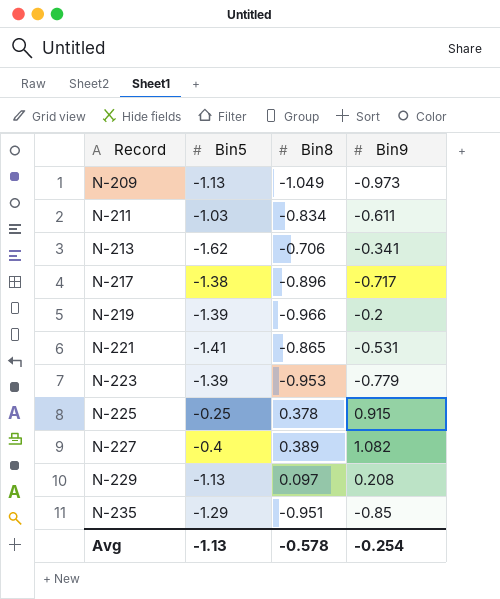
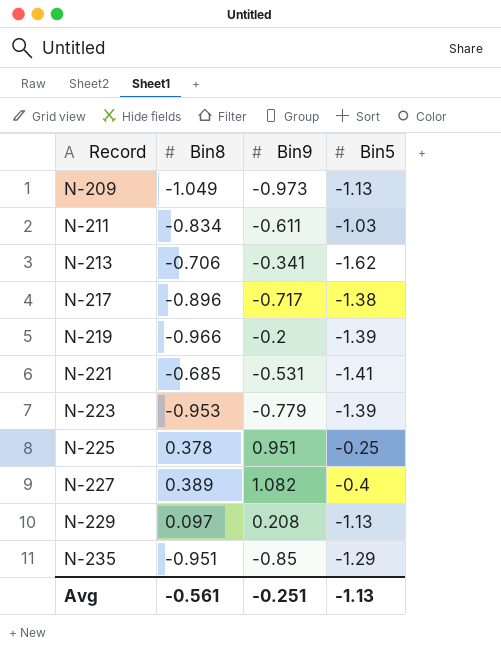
column Bin5 | position: 2 -> 4
N-221 | Bin8: -0.865 -> -0.685
N-225 | Bin9: 0.915 -> 0.951
Avg | Bin8: -0.578 -> -0.561
Avg | Bin9: -0.254 -> -0.251

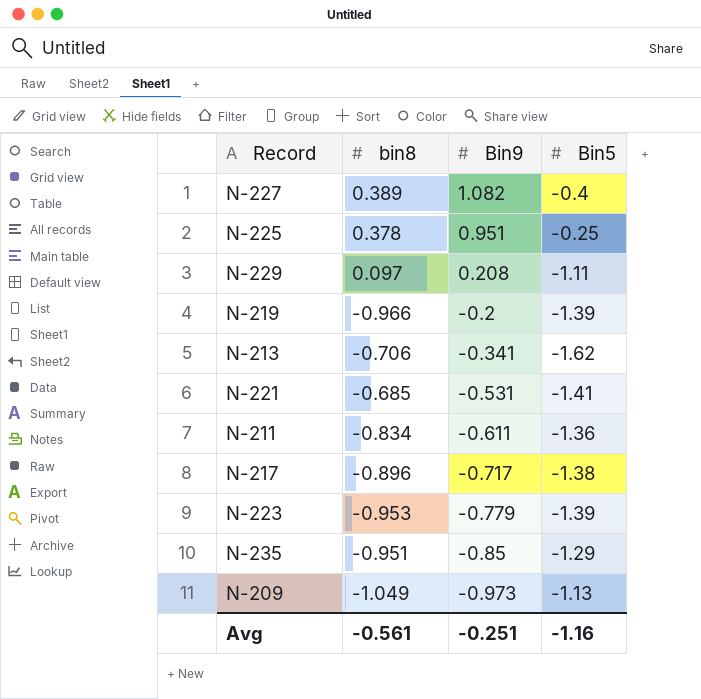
row order: Record ascending -> Bin9 descending
column name: Bin8 -> bin8
N-229 | Bin5: -1.13 -> -1.11
N-211 | Bin5: -1.03 -> -1.36
Avg | Bin5: -1.13 -> -1.16

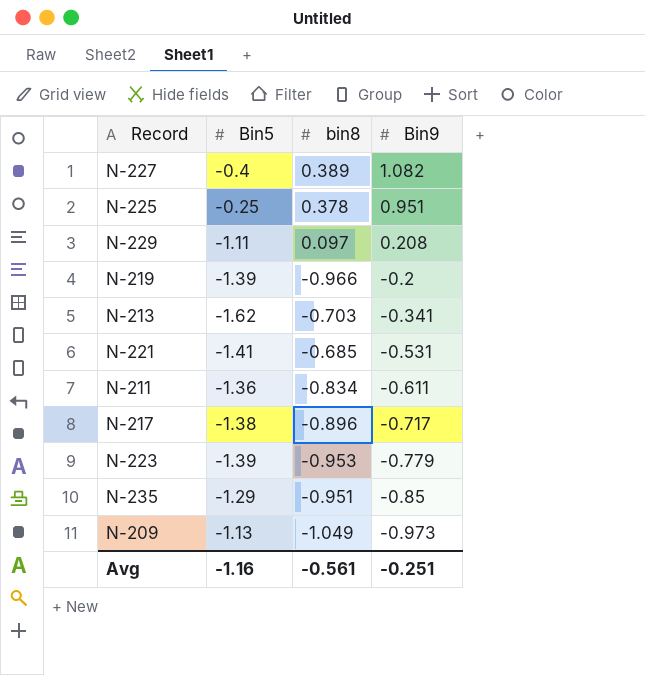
column Bin5 | position: 4 -> 2
N-213 | bin8: -0.706 -> -0.703

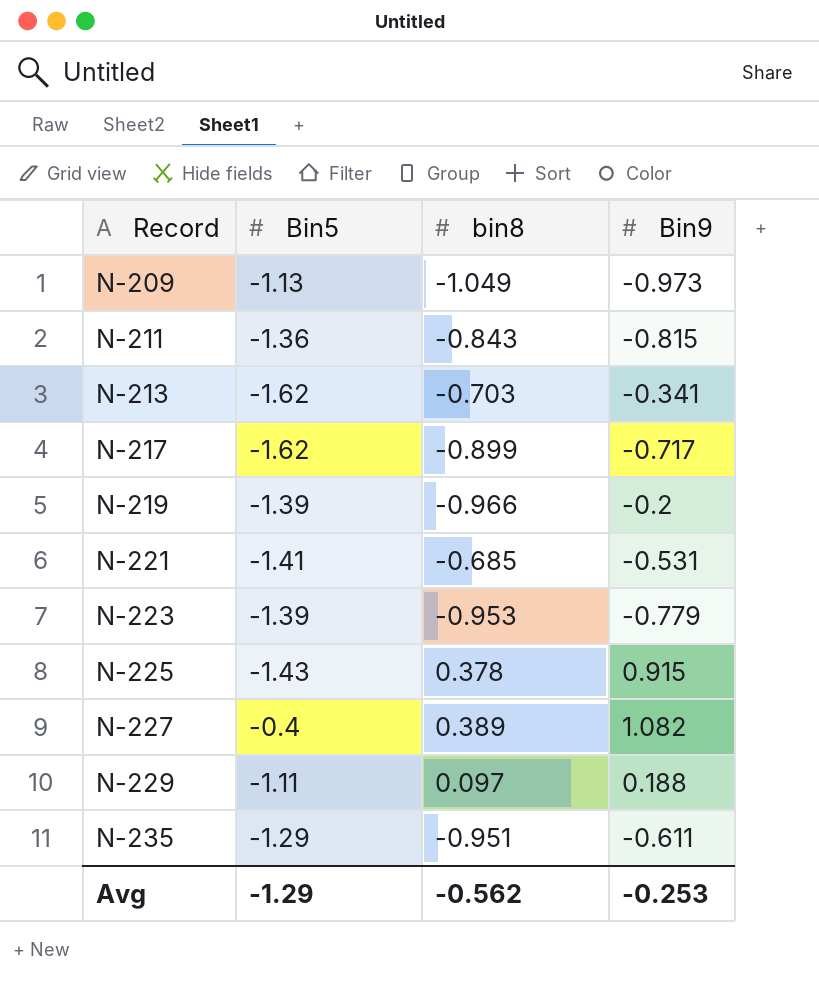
row order: Bin9 descending -> Record ascending
N-211 | bin8: -0.834 -> -0.843
N-211 | Bin9: -0.611 -> -0.815
N-217 | Bin5: -1.38 -> -1.62
N-217 | bin8: -0.896 -> -0.899
N-225 | Bin5: -0.25 -> -1.43
N-225 | Bin9: 0.951 -> 0.915
N-229 | Bin9: 0.208 -> 0.188
N-235 | Bin9: -0.85 -> -0.611
Avg | Bin5: -1.16 -> -1.29
Avg | bin8: -0.561 -> -0.562
Avg | Bin9: -0.251 -> -0.253

